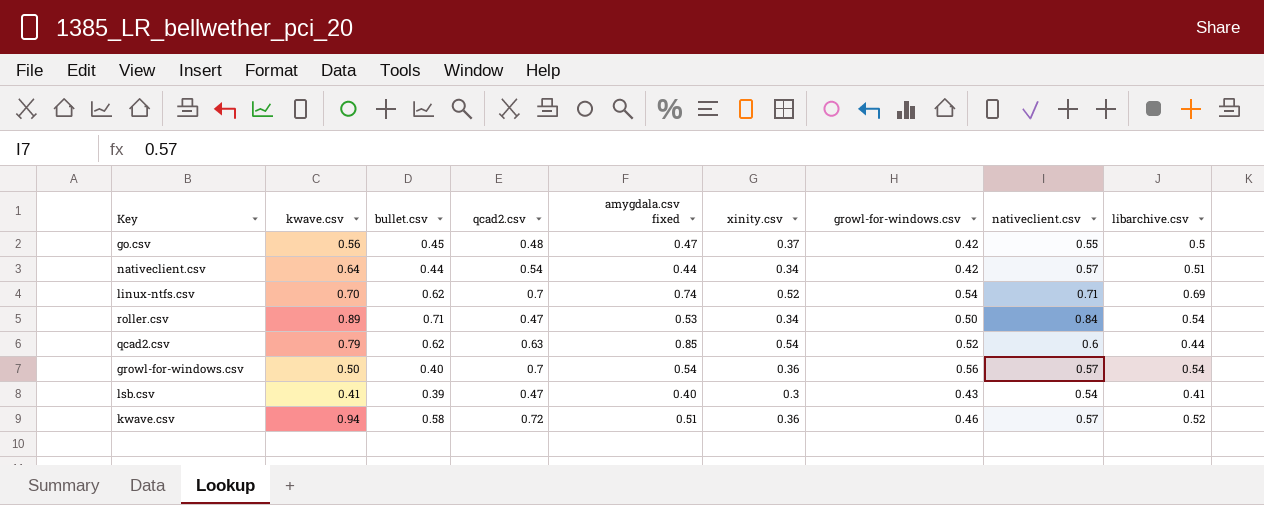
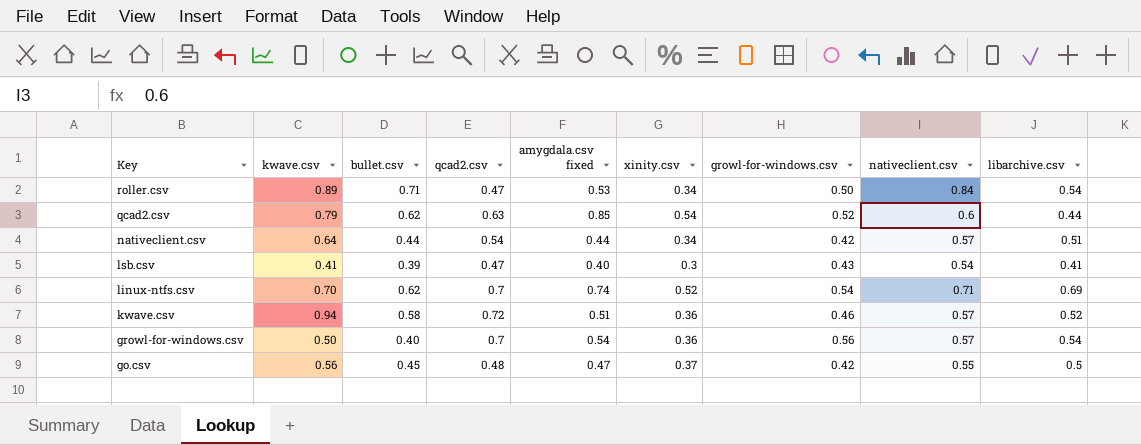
row order: none -> Key descending

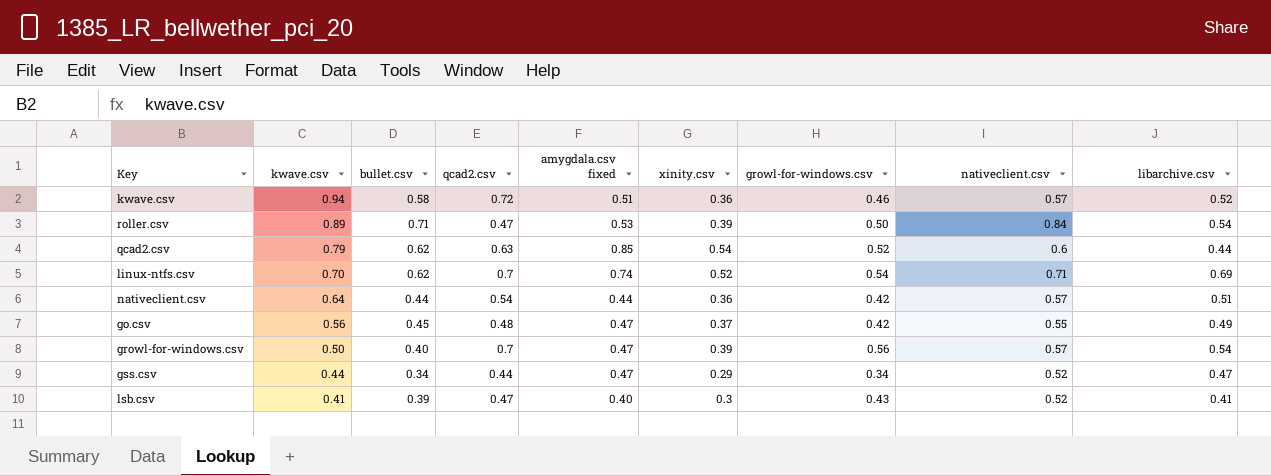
row order: Key descending -> kwave.csv descending
roller.csv | xinity.csv: 0.34 -> 0.39
nativeclient.csv | xinity.csv: 0.34 -> 0.36
go.csv | libarchive.csv: 0.5 -> 0.49
growl-for-windows.csv | amygdala.csv fixed: 0.54 -> 0.47
growl-for-windows.csv | xinity.csv: 0.36 -> 0.39
row gss.csv: none -> 0.44 | 0.34 | 0.44 | 0.47 | 0.29 | 0.34 | 0.52 | 0.47
lsb.csv | nativeclient.csv: 0.54 -> 0.52

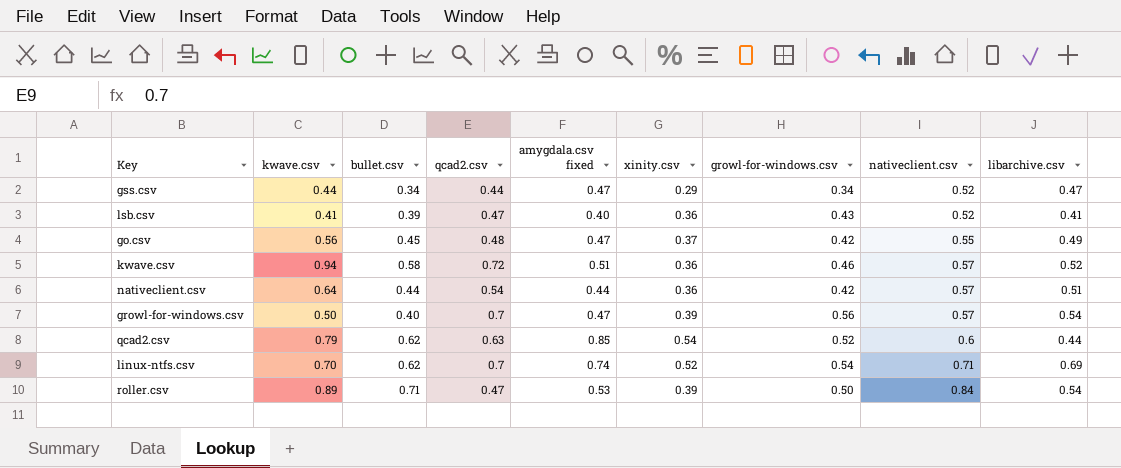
row order: kwave.csv descending -> nativeclient.csv ascending
lsb.csv | xinity.csv: 0.3 -> 0.36

